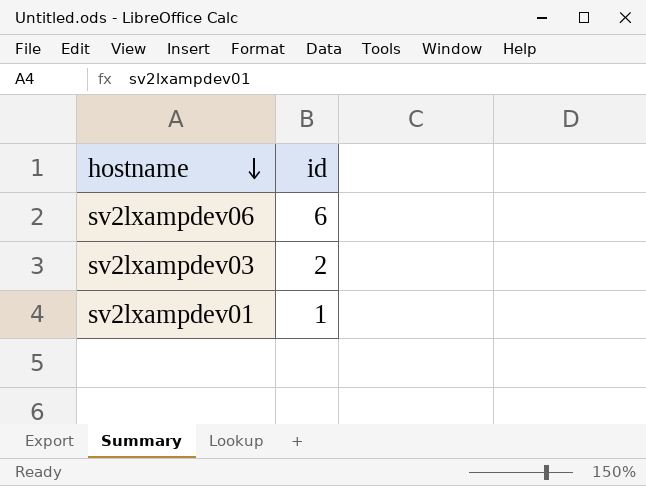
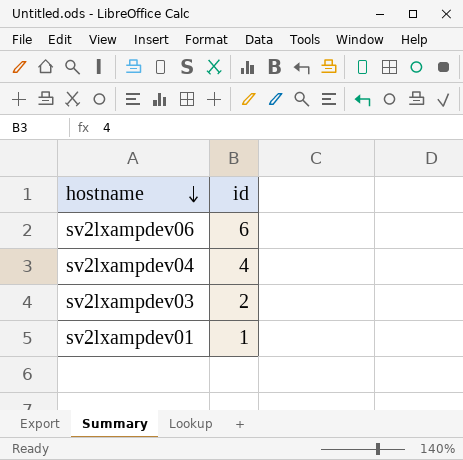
row sv2lxampdev04: none -> 4

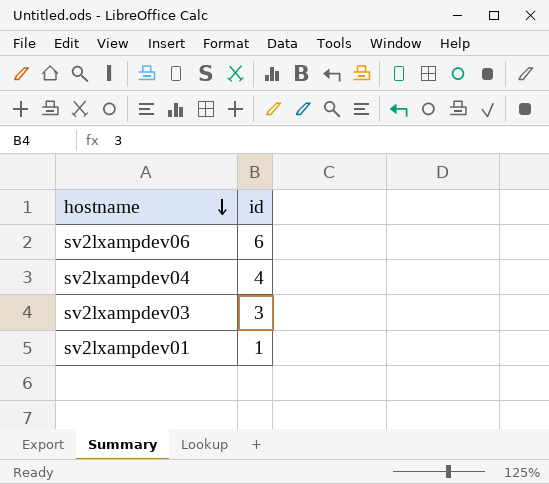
sv2lxampdev03 | id: 2 -> 3

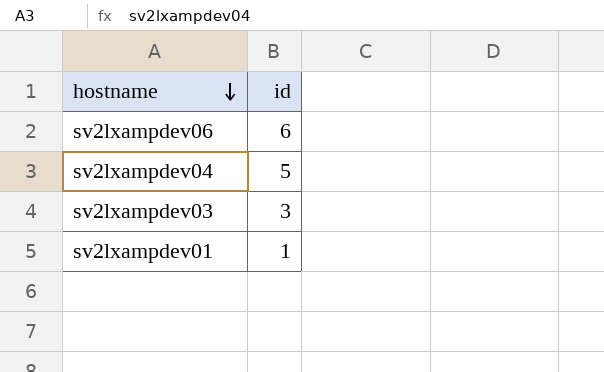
sv2lxampdev04 | id: 4 -> 5

